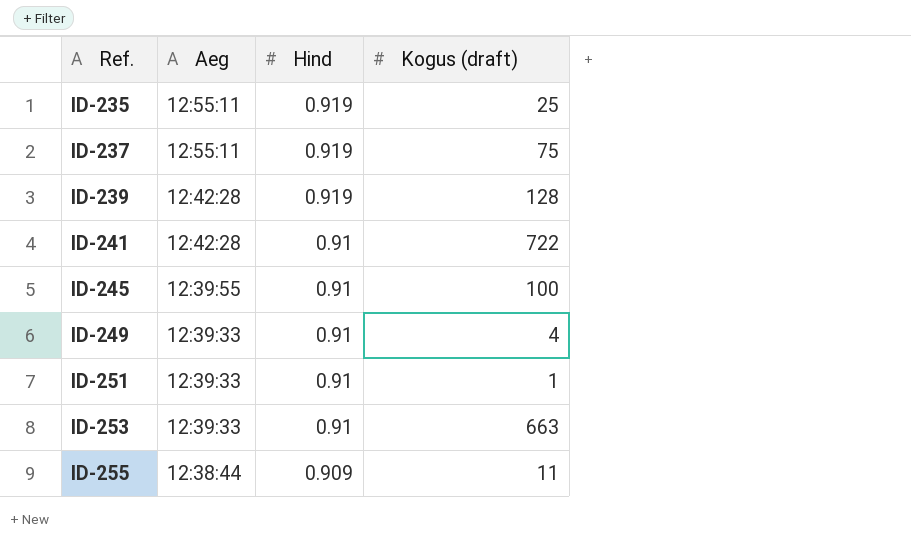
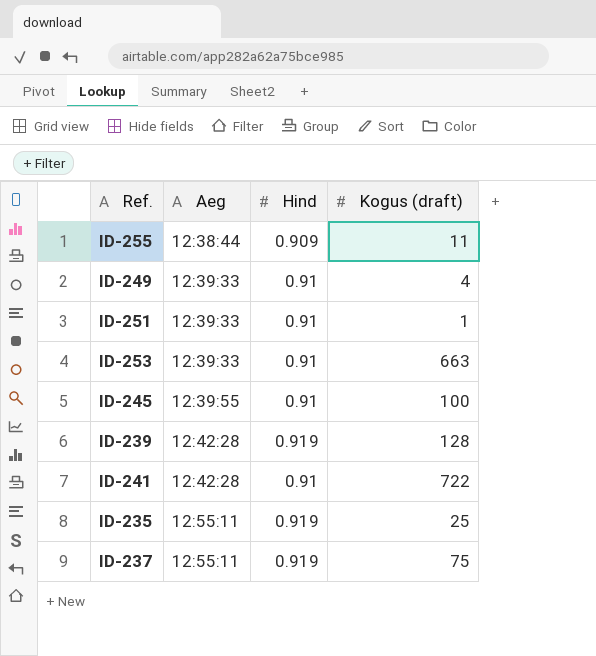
row order: Ref. ascending -> Aeg ascending

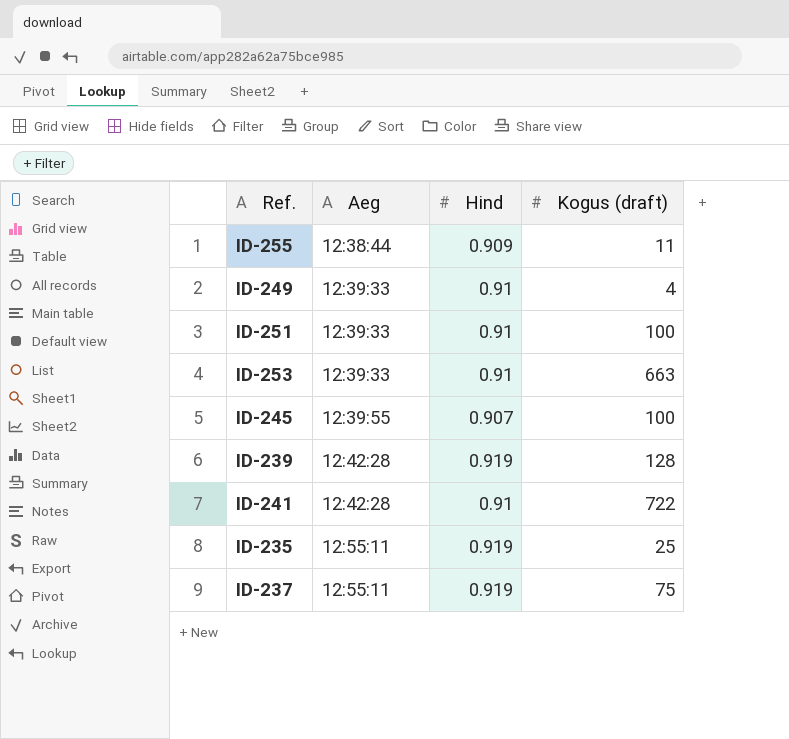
ID-251 | Kogus (draft): 1 -> 100
ID-245 | Hind: 0.91 -> 0.907

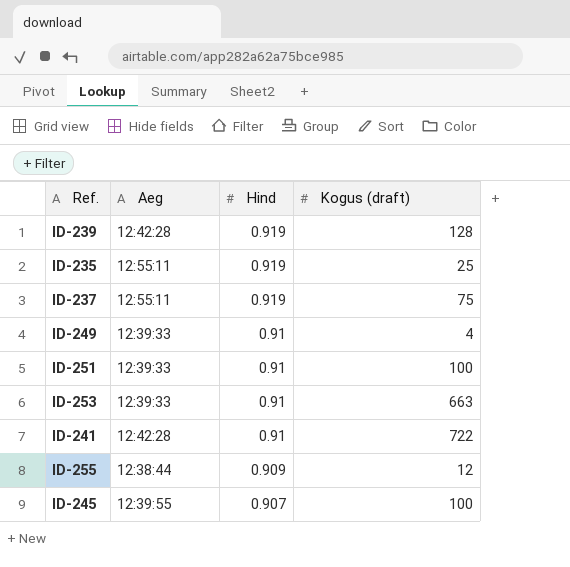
row order: Aeg ascending -> Hind descending
ID-255 | Kogus (draft): 11 -> 12

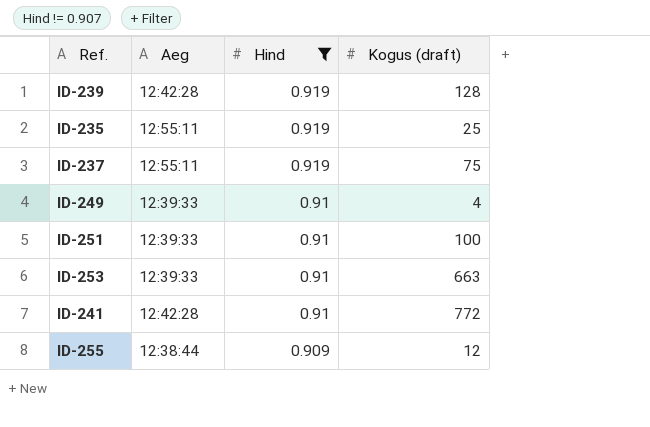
filter: none -> Hind != 0.907
ID-241 | Kogus (draft): 722 -> 772

